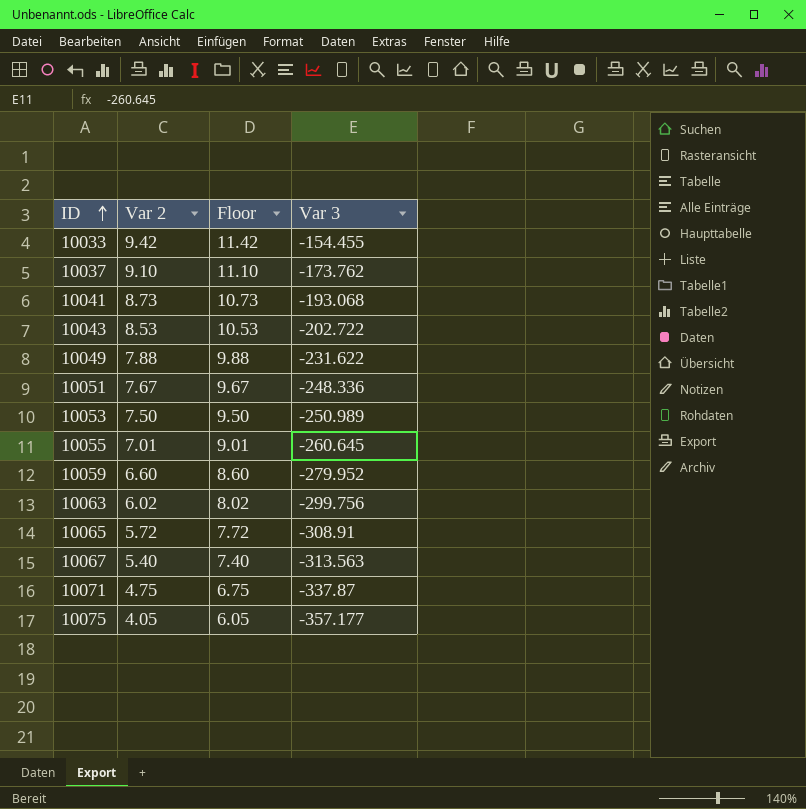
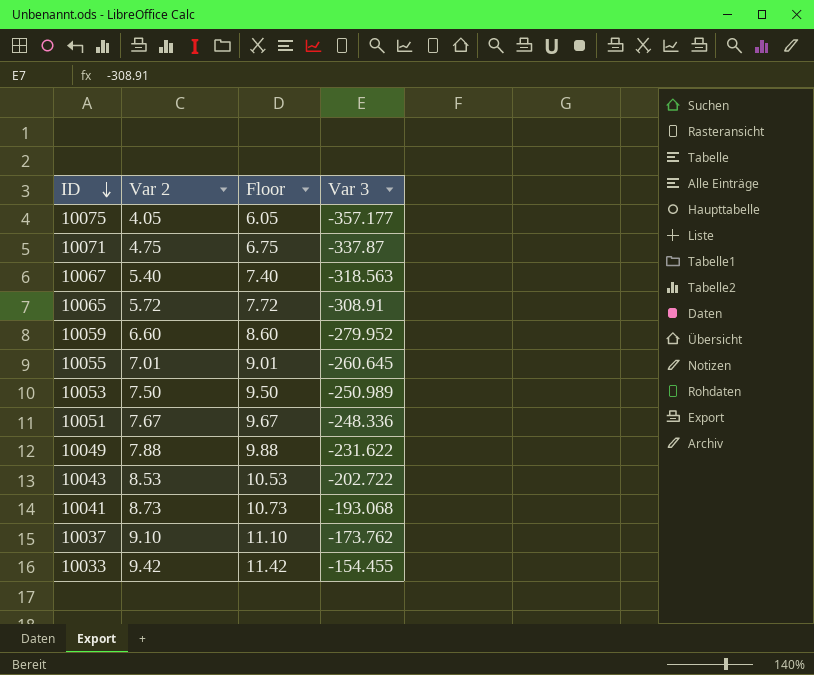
row order: ID ascending -> ID descending
row 10063: 6.02 | 8.02 | -299.756 -> none
10067 | Var 3: -313.563 -> -318.563

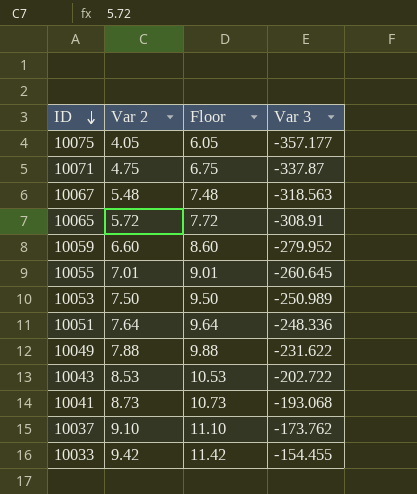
10067 | Var 2: 5.40 -> 5.48
10067 | Floor: 7.40 -> 7.48
10051 | Var 2: 7.67 -> 7.64
10051 | Floor: 9.67 -> 9.64

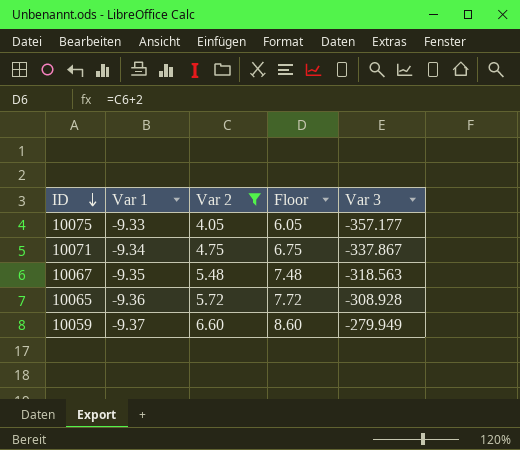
filter: none -> Var 2 <= 6.60
column Var 1 | position: none -> 2
10071 | Var 3: -337.87 -> -337.867
10065 | Var 3: -308.91 -> -308.928
10059 | Var 3: -279.952 -> -279.949

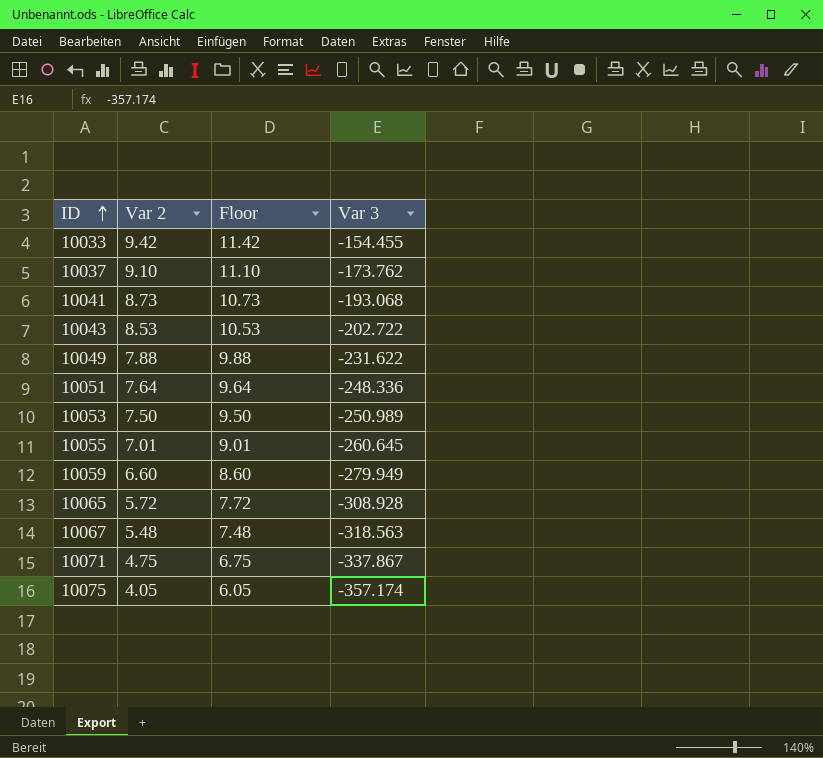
filter: Var 2 <= 6.60 -> none
row order: ID descending -> ID ascending
column Var 1 | position: 2 -> none
10075 | Var 3: -357.177 -> -357.174

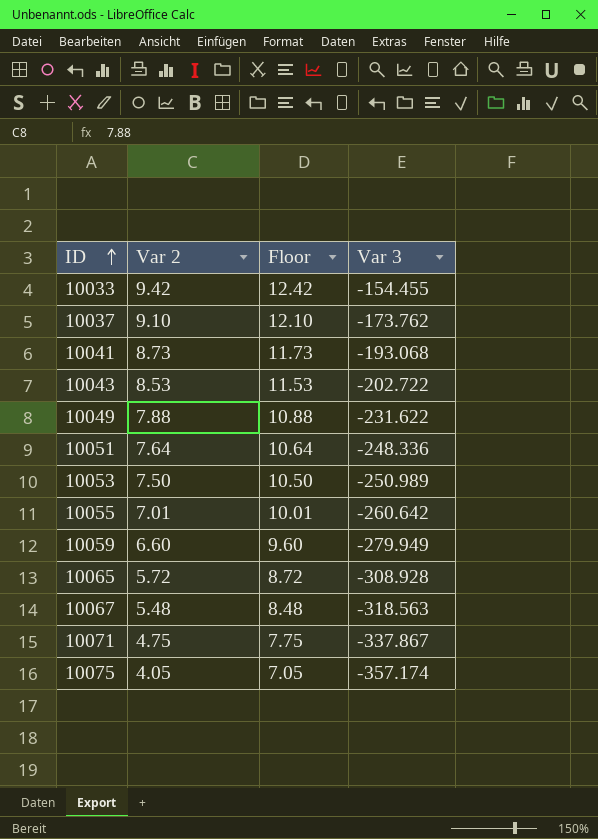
column Floor | formula: [Var 2] + 2 -> [Var 2] + 3
10055 | Var 3: -260.645 -> -260.642

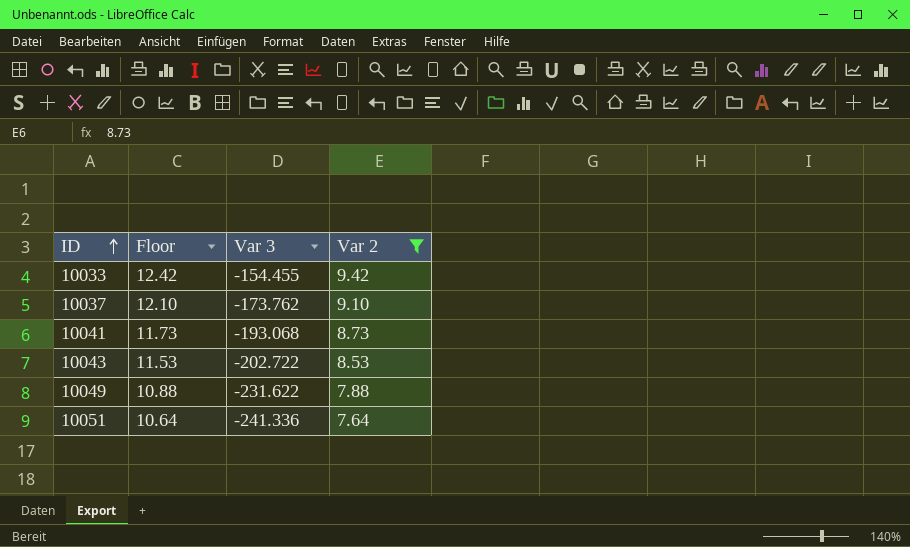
filter: none -> Var 2 >= 7.64
column Var 2 | position: 2 -> 4
10051 | Var 3: -248.336 -> -241.336

